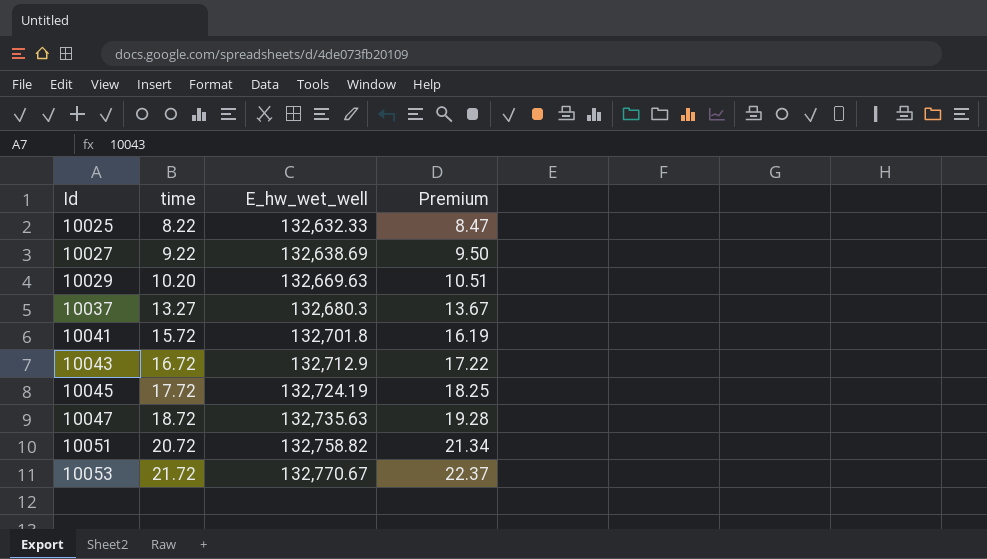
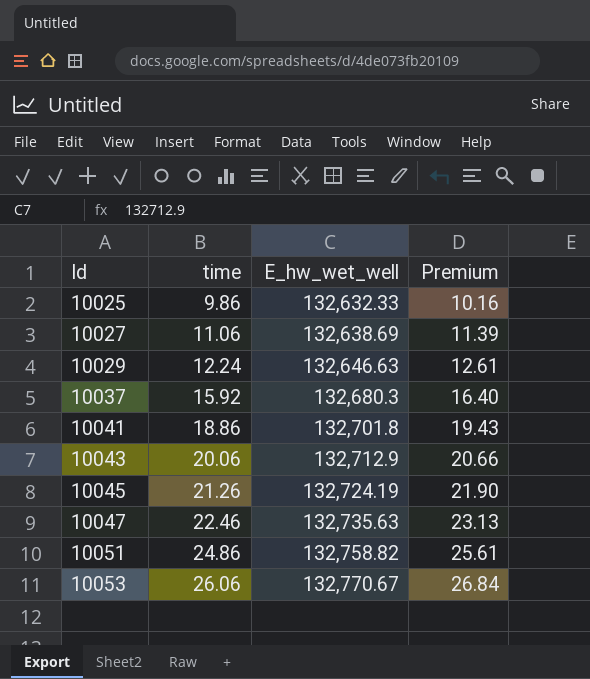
10025 | time: 8.22 -> 9.86
10025 | Premium: 8.47 -> 10.16
10027 | time: 9.22 -> 11.06
10027 | Premium: 9.50 -> 11.39
10029 | time: 10.20 -> 12.24
10029 | E_hw_wet_well: 132,669.63 -> 132,646.63
10029 | Premium: 10.51 -> 12.61
10037 | time: 13.27 -> 15.92
10037 | Premium: 13.67 -> 16.40
10041 | time: 15.72 -> 18.86
10041 | Premium: 16.19 -> 19.43
10043 | time: 16.72 -> 20.06
10043 | Premium: 17.22 -> 20.66
10045 | time: 17.72 -> 21.26
10045 | Premium: 18.25 -> 21.90
10047 | time: 18.72 -> 22.46
10047 | Premium: 19.28 -> 23.13
10051 | time: 20.72 -> 24.86
10051 | Premium: 21.34 -> 25.61
10053 | time: 21.72 -> 26.06
10053 | Premium: 22.37 -> 26.84

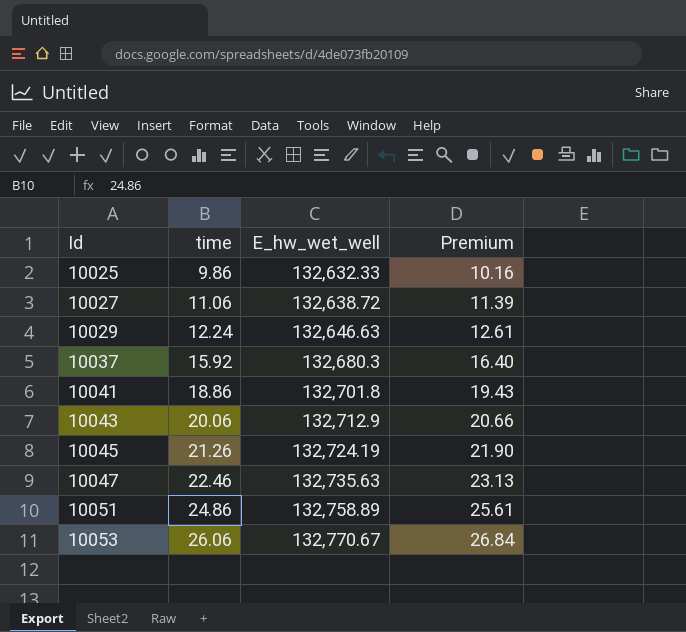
10027 | E_hw_wet_well: 132,638.69 -> 132,638.72
10051 | E_hw_wet_well: 132,758.82 -> 132,758.89

